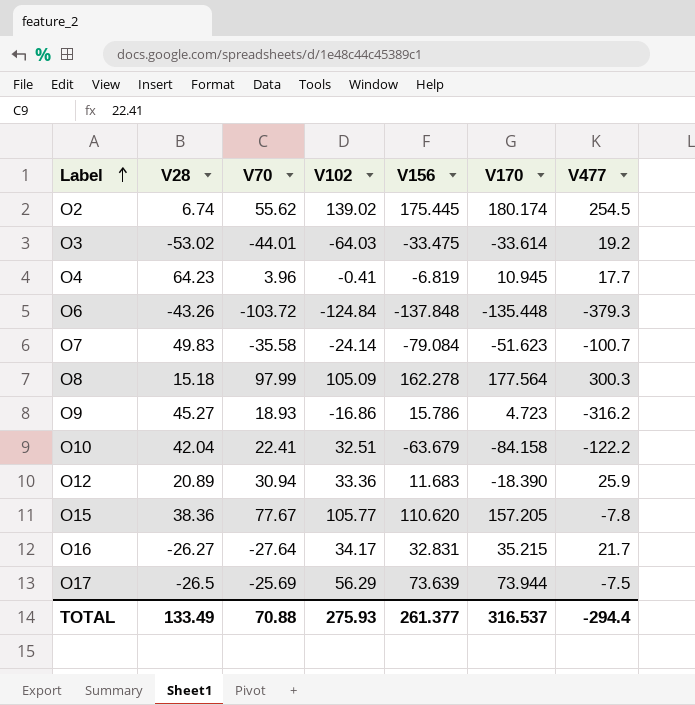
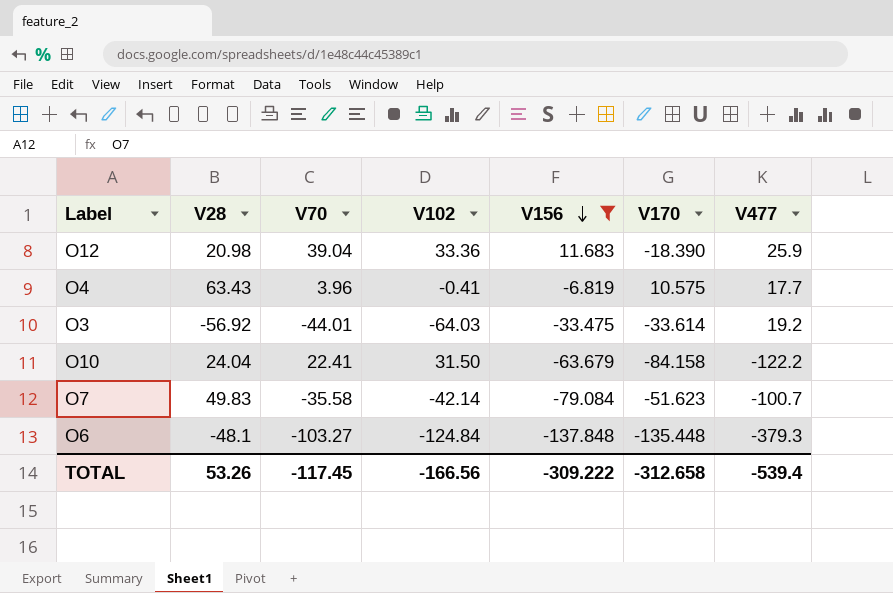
filter: none -> V156 <= 11.683
row order: Label ascending -> V156 descending
O12 | V28: 20.89 -> 20.98
O12 | V70: 30.94 -> 39.04
O4 | V28: 64.23 -> 63.43
O4 | V170: 10.945 -> 10.575
O3 | V28: -53.02 -> -56.92
O10 | V28: 42.04 -> 24.04
O10 | V102: 32.51 -> 31.50
O7 | V102: -24.14 -> -42.14
O6 | V28: -43.26 -> -48.1
O6 | V70: -103.72 -> -103.27
TOTAL | V28: 133.49 -> 53.26
TOTAL | V70: 70.88 -> -117.45
TOTAL | V102: 275.93 -> -166.56
TOTAL | V156: 261.377 -> -309.222
TOTAL | V170: 316.537 -> -312.658
TOTAL | V477: -294.4 -> -539.4

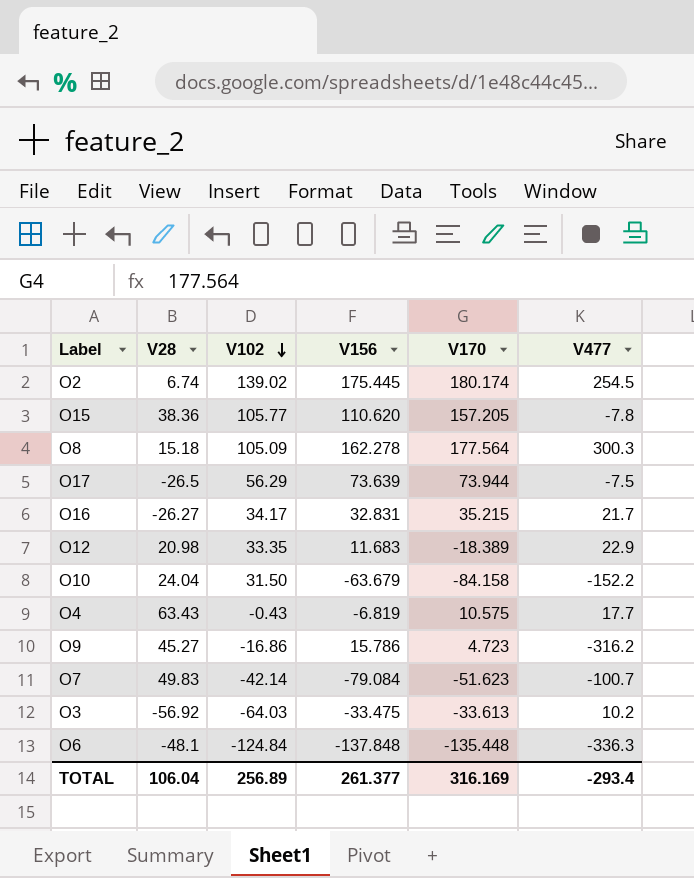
filter: V156 <= 11.683 -> none
row order: V156 descending -> V102 descending
column V70 | position: 3 -> none
O12 | V102: 33.36 -> 33.35
O12 | V170: -18.390 -> -18.389
O12 | V477: 25.9 -> 22.9
O10 | V477: -122.2 -> -152.2
O4 | V102: -0.41 -> -0.43
O3 | V170: -33.614 -> -33.613
O3 | V477: 19.2 -> 10.2
O6 | V477: -379.3 -> -336.3
TOTAL | V28: 53.26 -> 106.04
TOTAL | V102: -166.56 -> 256.89
TOTAL | V156: -309.222 -> 261.377
TOTAL | V170: -312.658 -> 316.169
TOTAL | V477: -539.4 -> -293.4

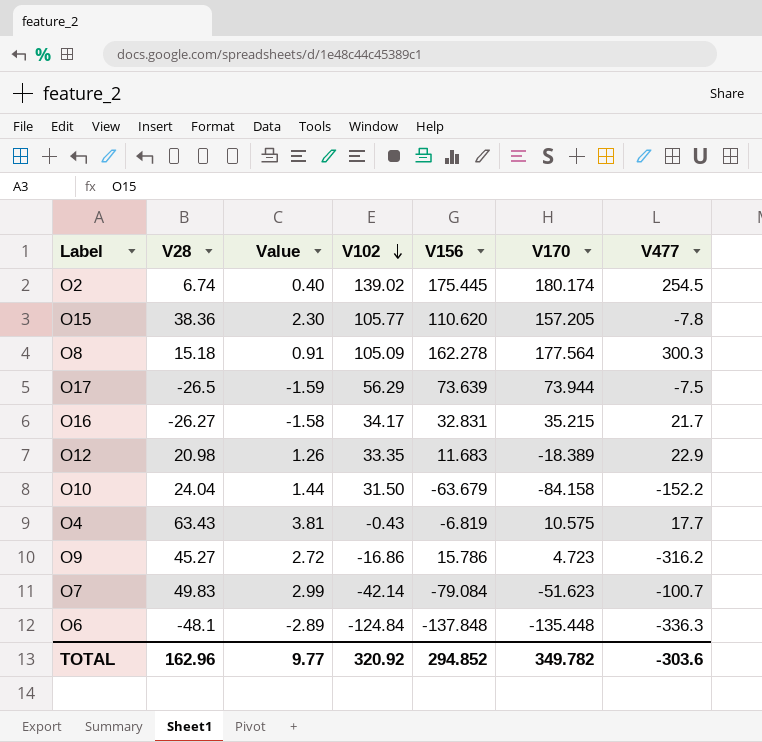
column Value | formula: none -> [V28] * 0.06
row O3: -56.92 | -64.03 | -33.475 | -33.613 | 10.2 -> none
TOTAL | V28: 106.04 -> 162.96
TOTAL | V102: 256.89 -> 320.92
TOTAL | V156: 261.377 -> 294.852
TOTAL | V170: 316.169 -> 349.782
TOTAL | V477: -293.4 -> -303.6

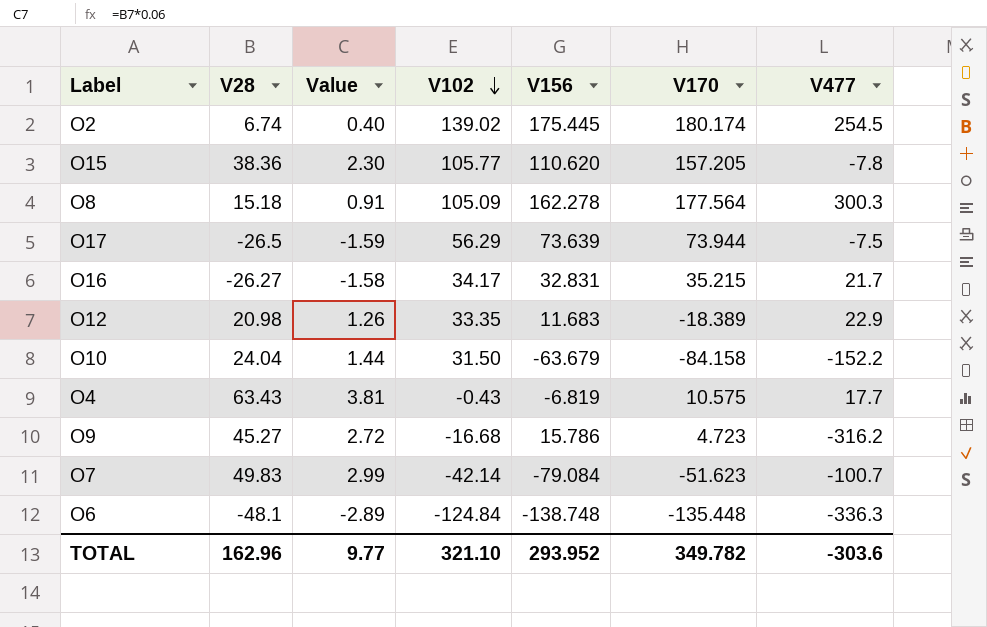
O9 | V102: -16.86 -> -16.68
O6 | V156: -137.848 -> -138.748
TOTAL | V102: 320.92 -> 321.10
TOTAL | V156: 294.852 -> 293.952

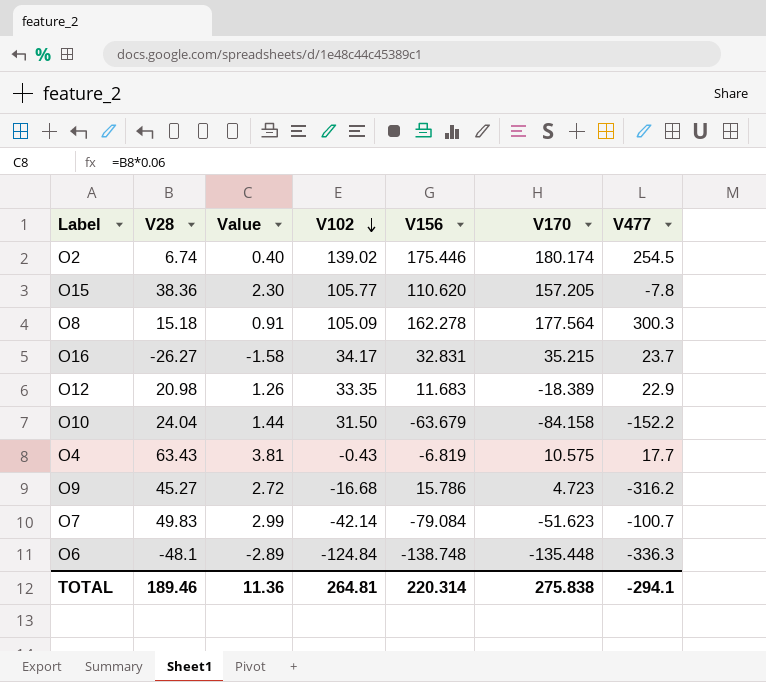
row O17: -26.5 | -1.59 | 56.29 | 73.639 | 73.944 | -7.5 -> none
O2 | V156: 175.445 -> 175.446
O16 | V477: 21.7 -> 23.7
TOTAL | V28: 162.96 -> 189.46
TOTAL | Value: 9.77 -> 11.36
TOTAL | V102: 321.10 -> 264.81
TOTAL | V156: 293.952 -> 220.314
TOTAL | V170: 349.782 -> 275.838
TOTAL | V477: -303.6 -> -294.1

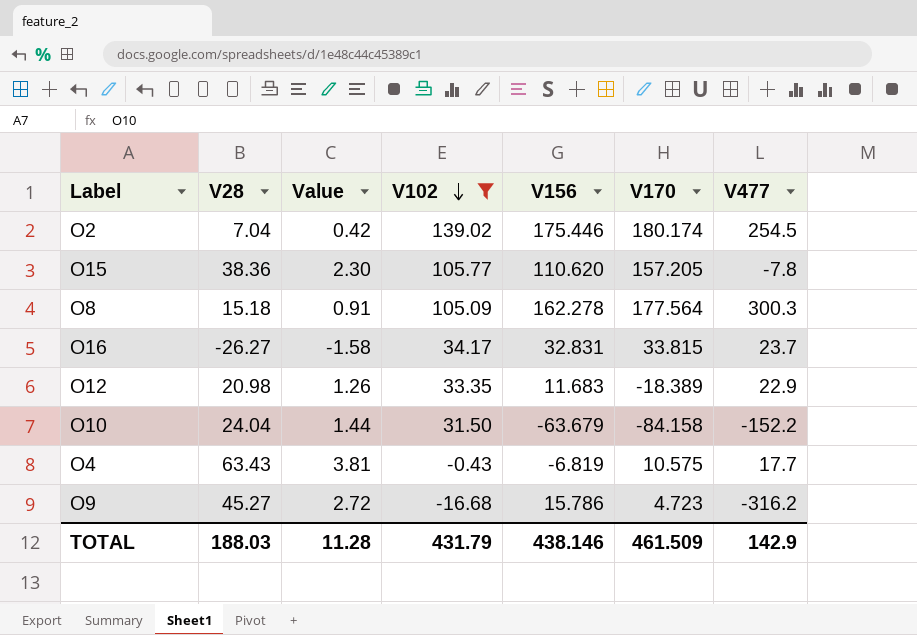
filter: none -> V102 >= -16.68
O2 | V28: 6.74 -> 7.04
O2 | Value: 0.40 -> 0.42
O16 | V170: 35.215 -> 33.815
TOTAL | V28: 189.46 -> 188.03
TOTAL | Value: 11.36 -> 11.28
TOTAL | V102: 264.81 -> 431.79
TOTAL | V156: 220.314 -> 438.146
TOTAL | V170: 275.838 -> 461.509
TOTAL | V477: -294.1 -> 142.9

